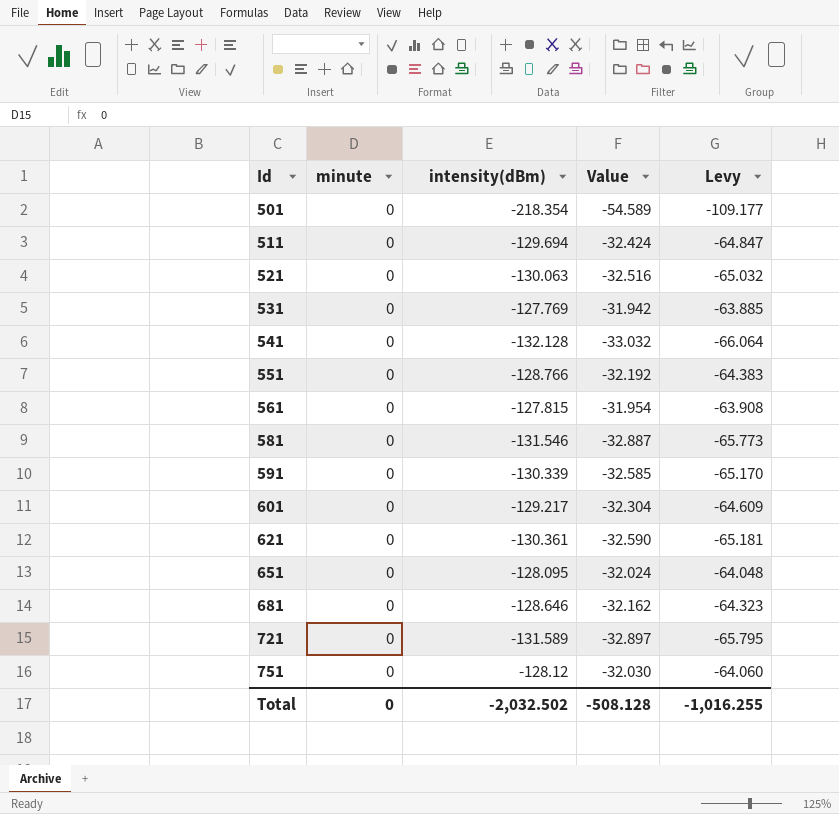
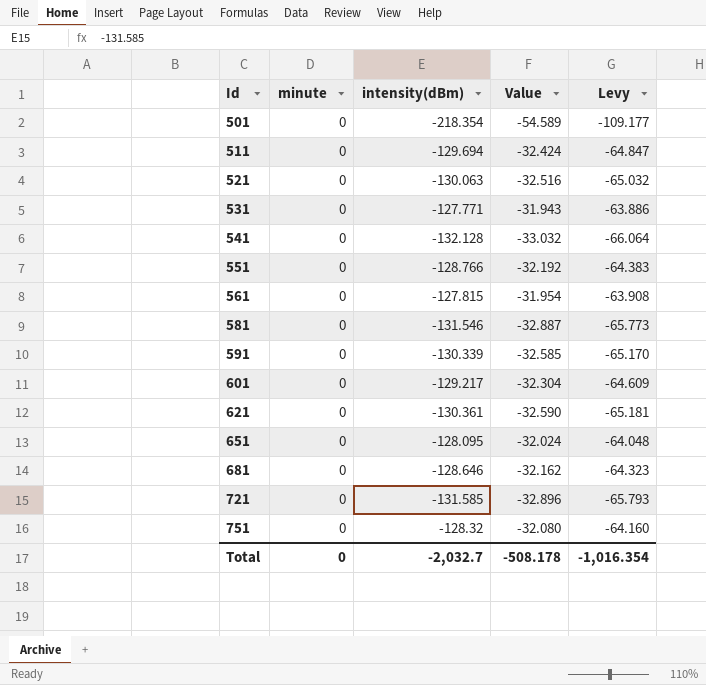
531 | intensity(dBm): -127.769 -> -127.771
531 | Value: -31.942 -> -31.943
531 | Levy: -63.885 -> -63.886
721 | intensity(dBm): -131.589 -> -131.585
721 | Value: -32.897 -> -32.896
721 | Levy: -65.795 -> -65.793
751 | intensity(dBm): -128.12 -> -128.32
751 | Value: -32.030 -> -32.080
751 | Levy: -64.060 -> -64.160
Total | intensity(dBm): -2,032.502 -> -2,032.7
Total | Value: -508.128 -> -508.178
Total | Levy: -1,016.255 -> -1,016.354

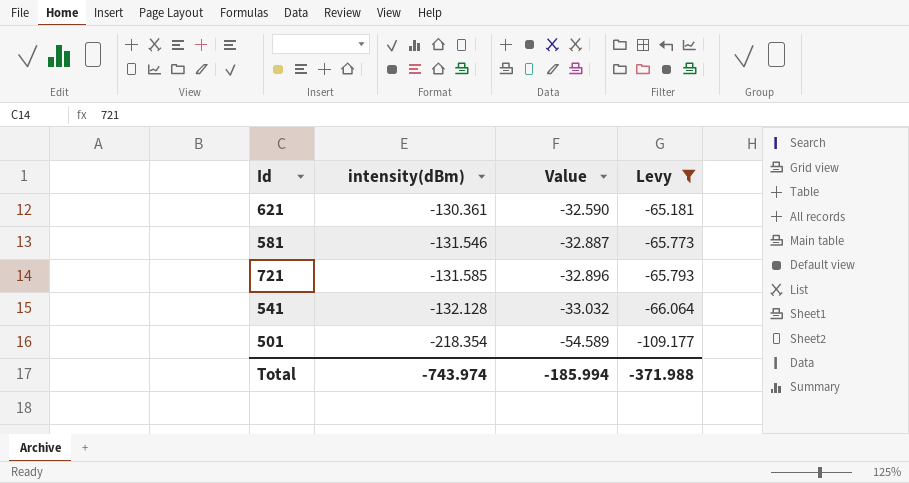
filter: none -> Levy <= -65.181
row order: Id ascending -> intensity(dBm) descending
column minute | position: 2 -> none
Total | intensity(dBm): -2,032.7 -> -743.974
Total | Value: -508.178 -> -185.994
Total | Levy: -1,016.354 -> -371.988

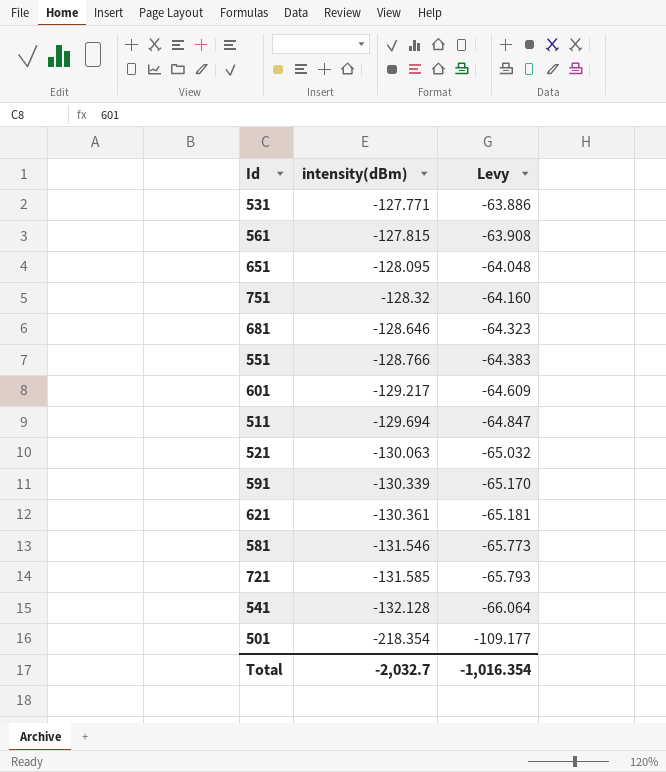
filter: Levy <= -65.181 -> none
column Value | formula: [intensity(dBm)] * 0.25 -> none
Total | intensity(dBm): -743.974 -> -2,032.7
Total | Levy: -371.988 -> -1,016.354

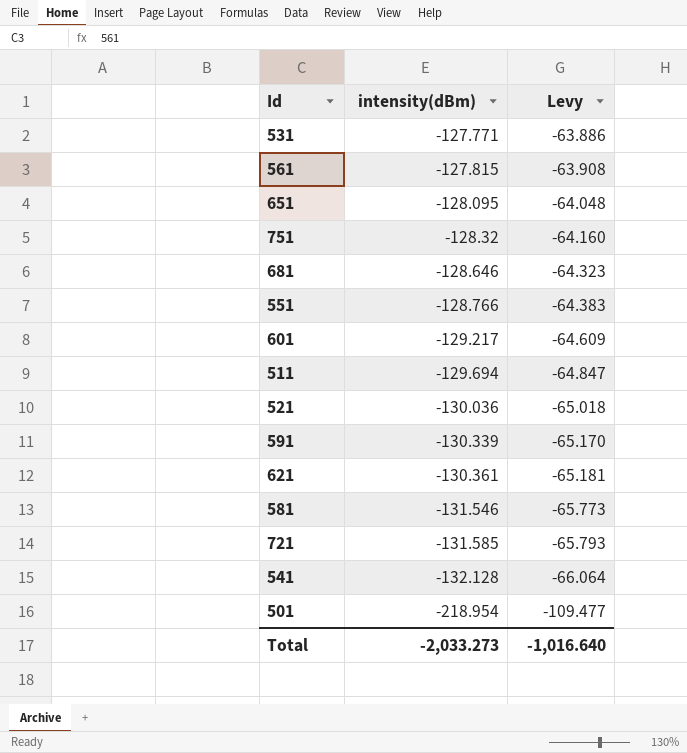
521 | intensity(dBm): -130.063 -> -130.036
521 | Levy: -65.032 -> -65.018
501 | intensity(dBm): -218.354 -> -218.954
501 | Levy: -109.177 -> -109.477
Total | intensity(dBm): -2,032.7 -> -2,033.273
Total | Levy: -1,016.354 -> -1,016.640

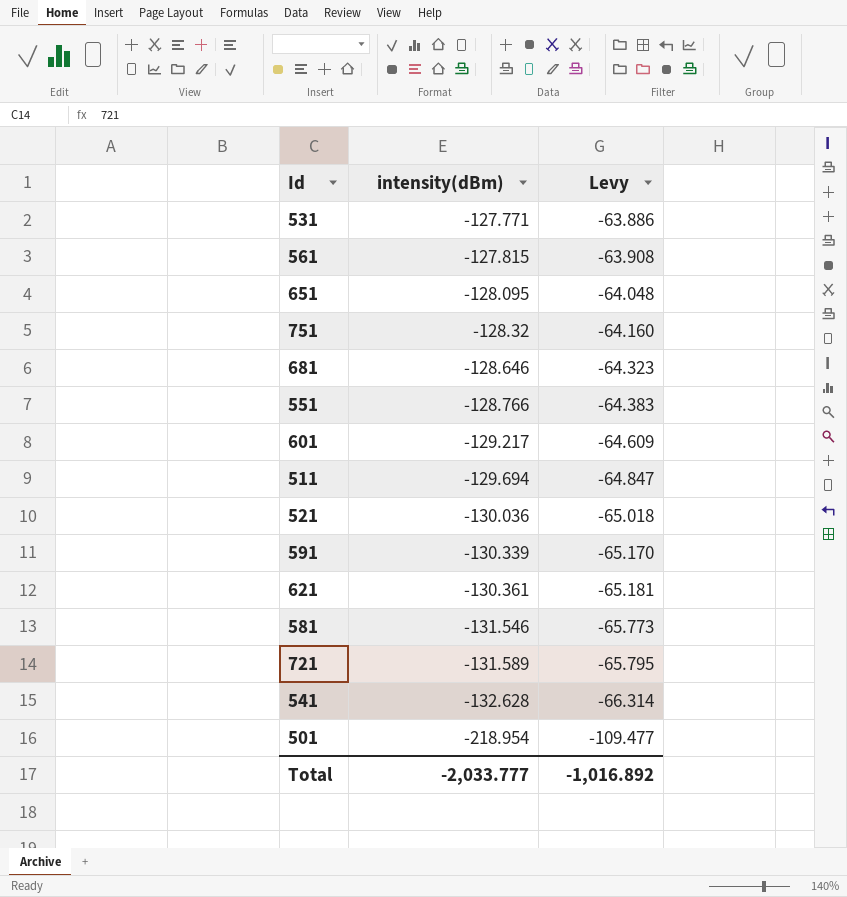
721 | intensity(dBm): -131.585 -> -131.589
721 | Levy: -65.793 -> -65.795
541 | intensity(dBm): -132.128 -> -132.628
541 | Levy: -66.064 -> -66.314
Total | intensity(dBm): -2,033.273 -> -2,033.777
Total | Levy: -1,016.640 -> -1,016.892

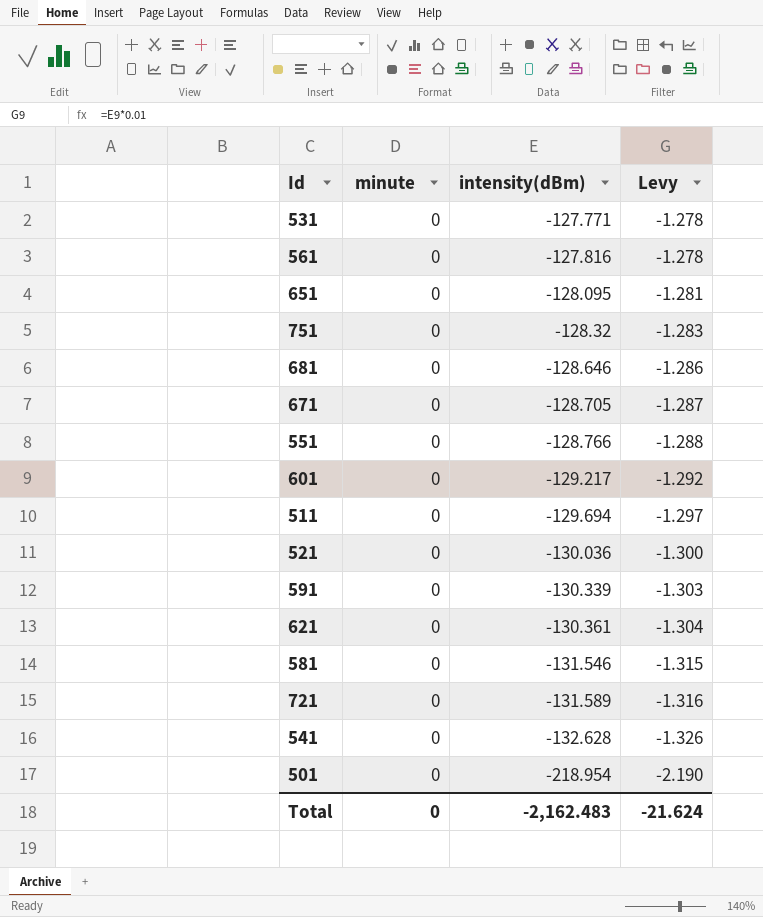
column minute | position: none -> 2
column Levy | formula: [intensity(dBm)] * 0.5 -> [intensity(dBm)] * 0.01
561 | intensity(dBm): -127.815 -> -127.816
row 671: none -> 0 | -128.705 | -1.287
Total | intensity(dBm): -2,033.777 -> -2,162.483
Total | Levy: -1,016.892 -> -21.624

